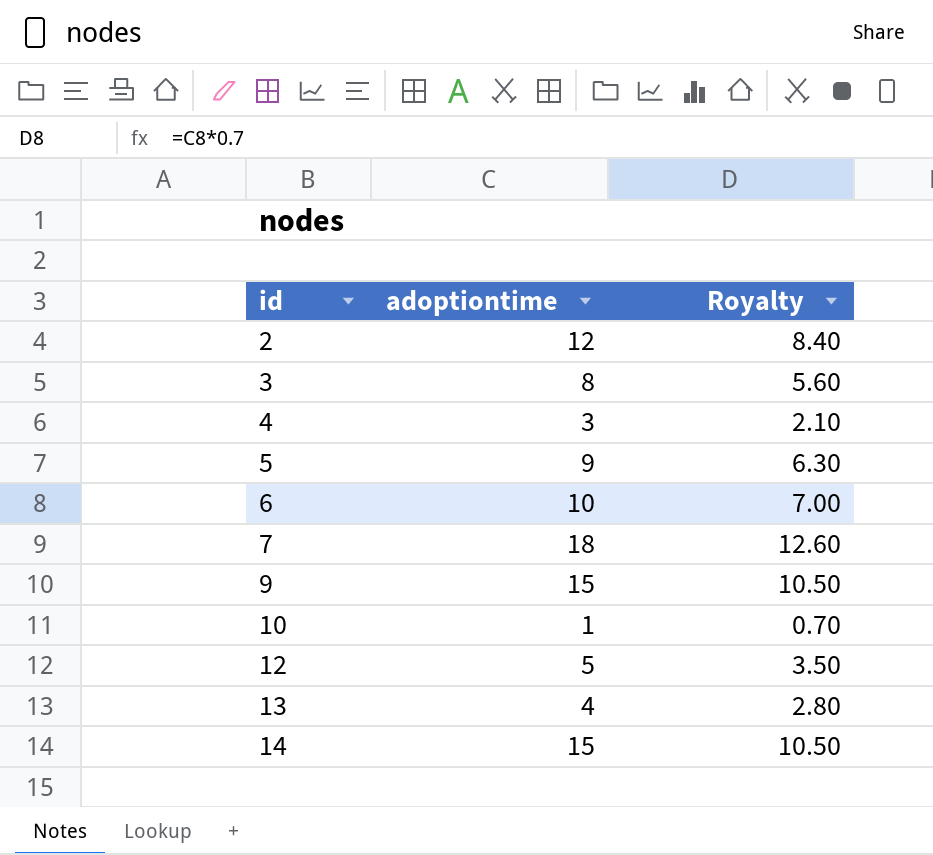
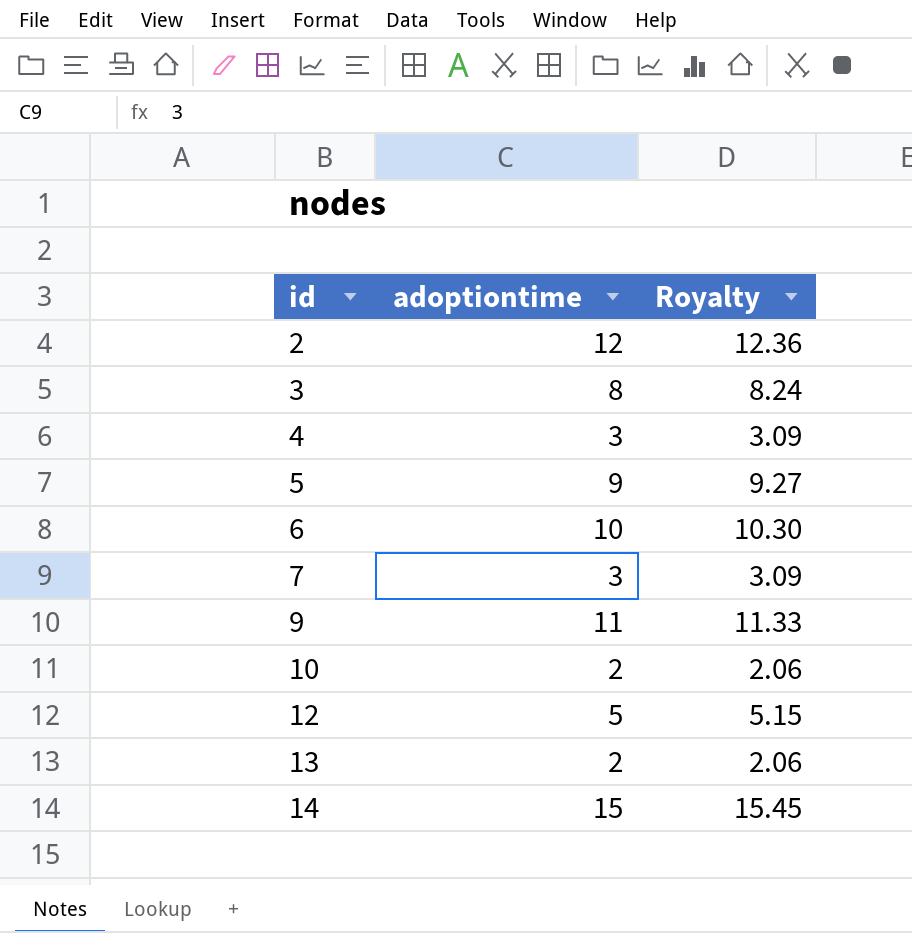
column Royalty | formula: [adoptiontime] * 0.7 -> [adoptiontime] * 1.03
7 | adoptiontime: 18 -> 3
9 | adoptiontime: 15 -> 11
10 | adoptiontime: 1 -> 2
13 | adoptiontime: 4 -> 2

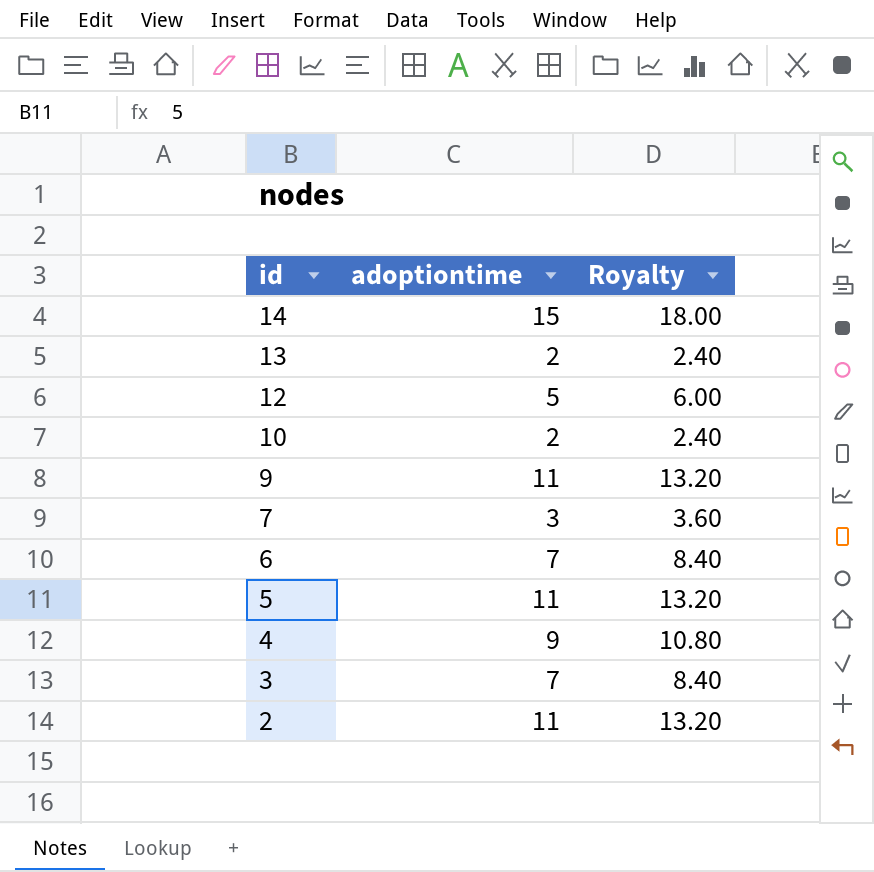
row order: id ascending -> id descending
column Royalty | formula: [adoptiontime] * 1.03 -> [adoptiontime] * 1.2
6 | adoptiontime: 10 -> 7
5 | adoptiontime: 9 -> 11
4 | adoptiontime: 3 -> 9
3 | adoptiontime: 8 -> 7
2 | adoptiontime: 12 -> 11

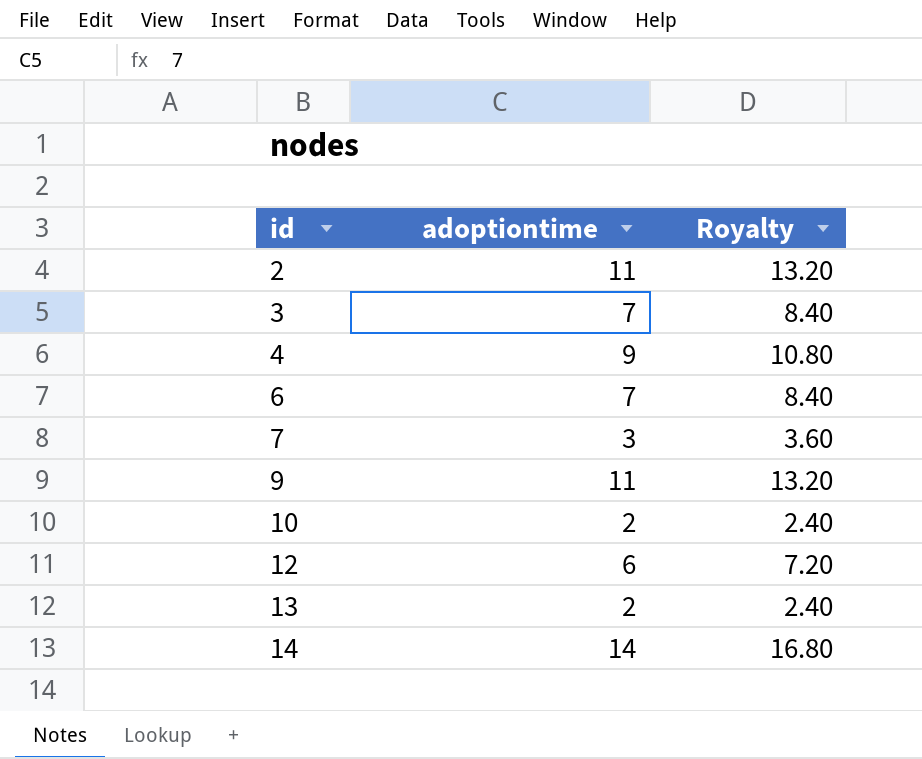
row order: id descending -> id ascending
row 5: 11 | 13.20 -> none
12 | adoptiontime: 5 -> 6
12 | Royalty: 6.00 -> 7.20
14 | adoptiontime: 15 -> 14
14 | Royalty: 18.00 -> 16.80

